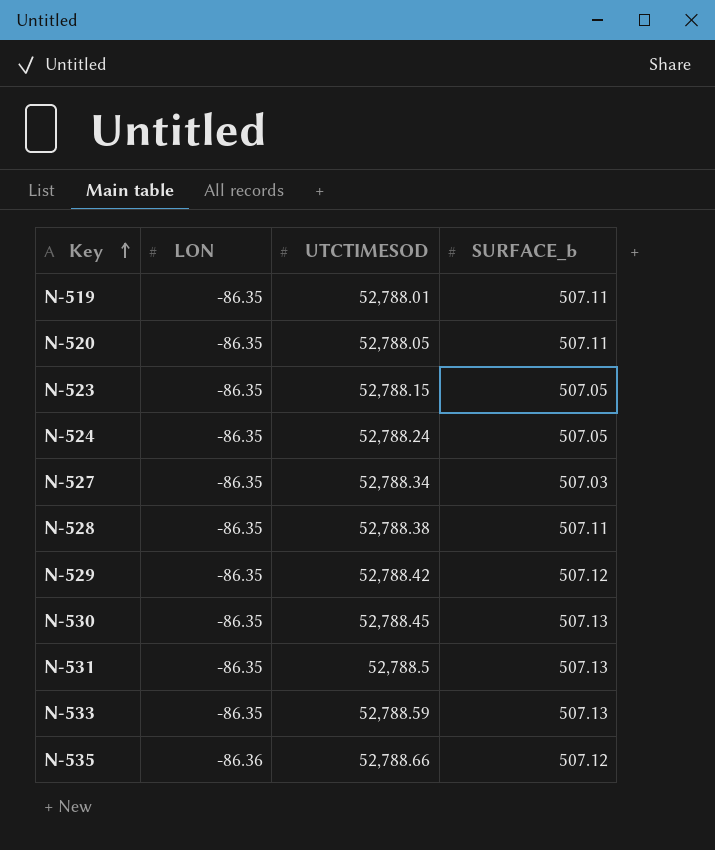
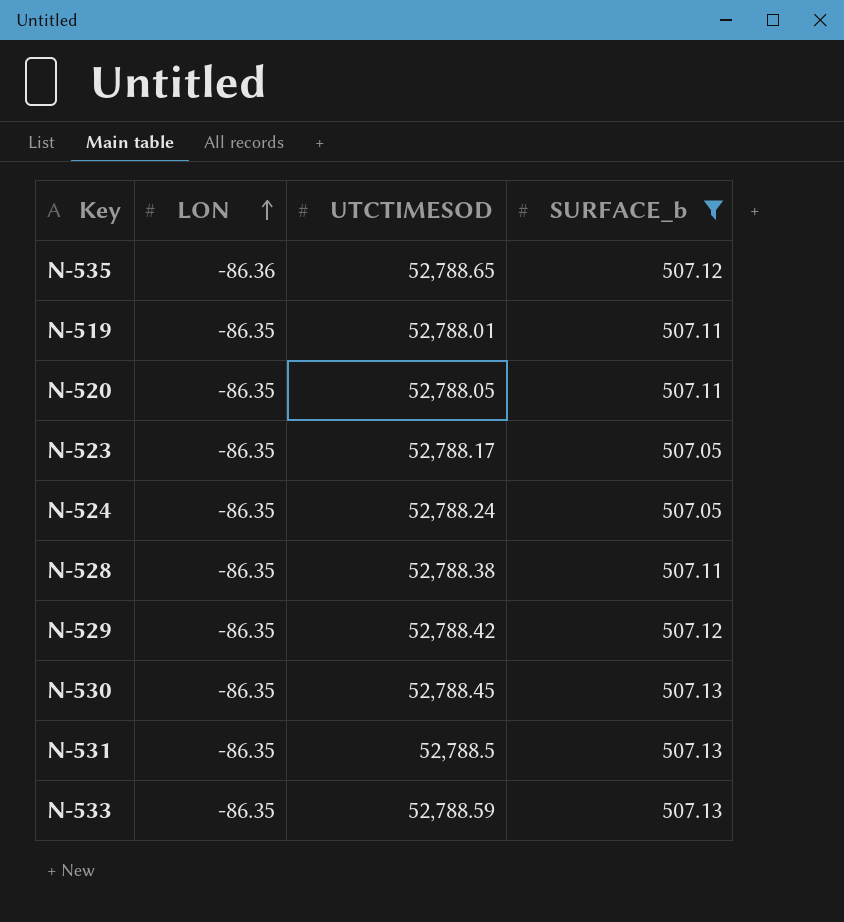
filter: none -> SURFACE_b != 507.03
row order: Key ascending -> LON ascending
N-535 | UTCTIMESOD: 52,788.66 -> 52,788.65
N-523 | UTCTIMESOD: 52,788.15 -> 52,788.17

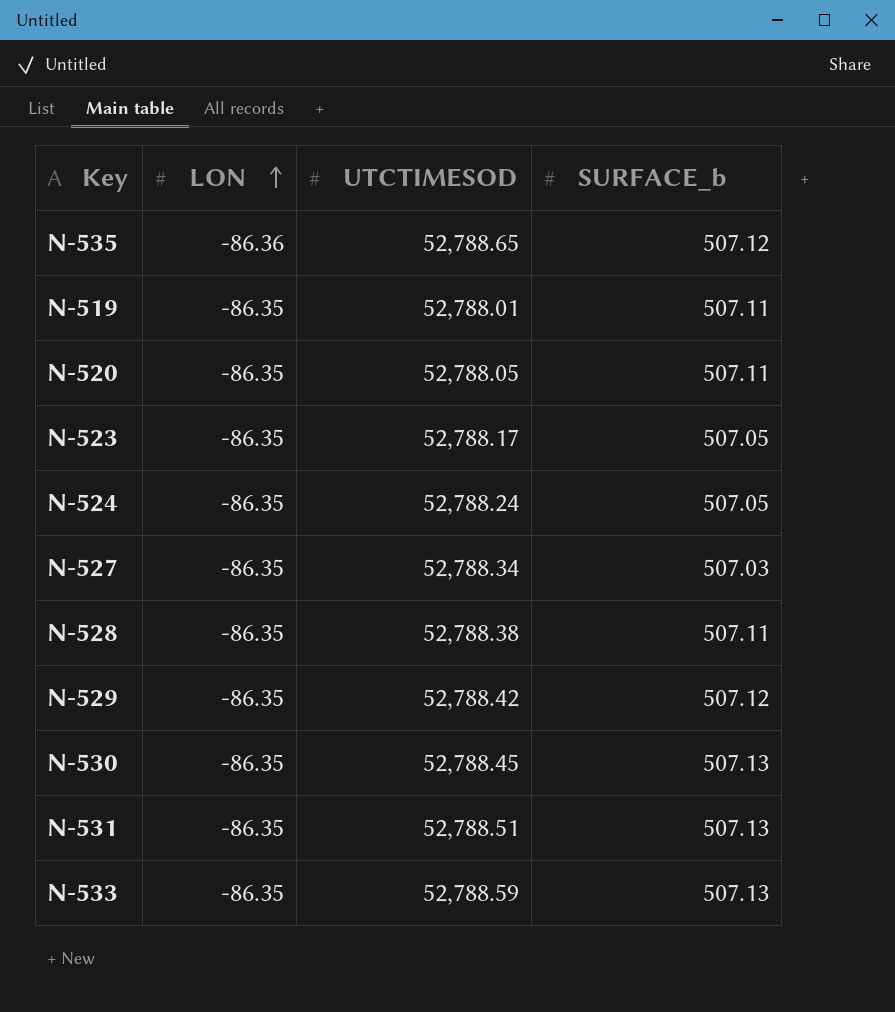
filter: SURFACE_b != 507.03 -> none
N-531 | UTCTIMESOD: 52,788.5 -> 52,788.51

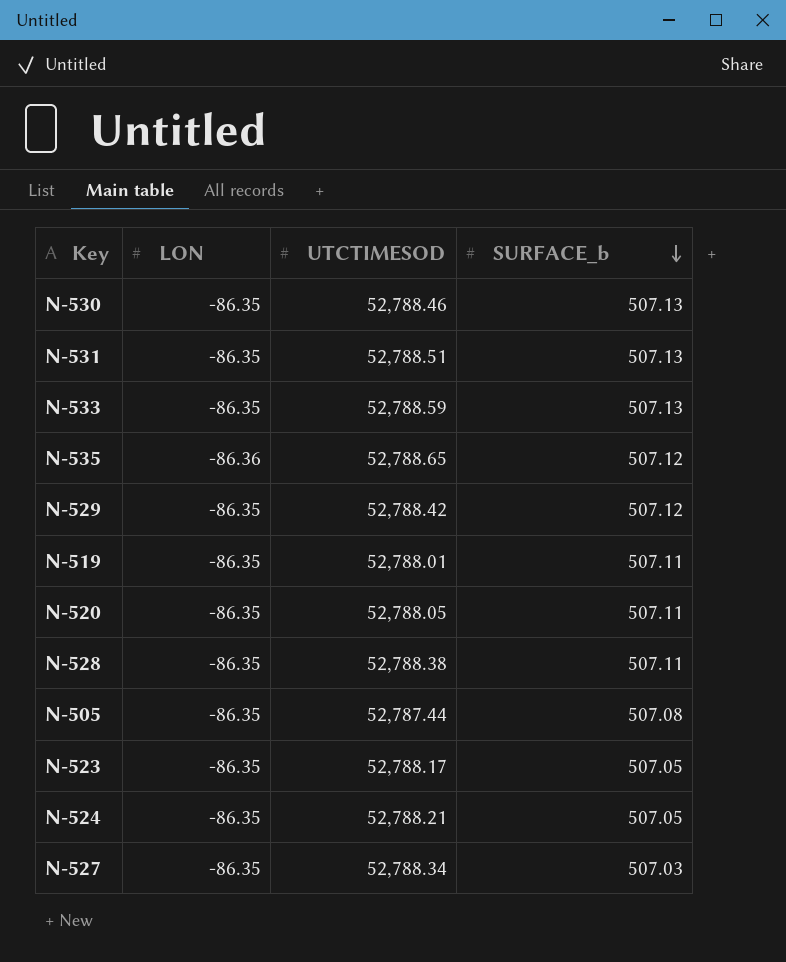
row order: LON ascending -> SURFACE_b descending
N-530 | UTCTIMESOD: 52,788.45 -> 52,788.46
row N-505: none -> -86.35 | 52,787.44 | 507.08
N-524 | UTCTIMESOD: 52,788.24 -> 52,788.21

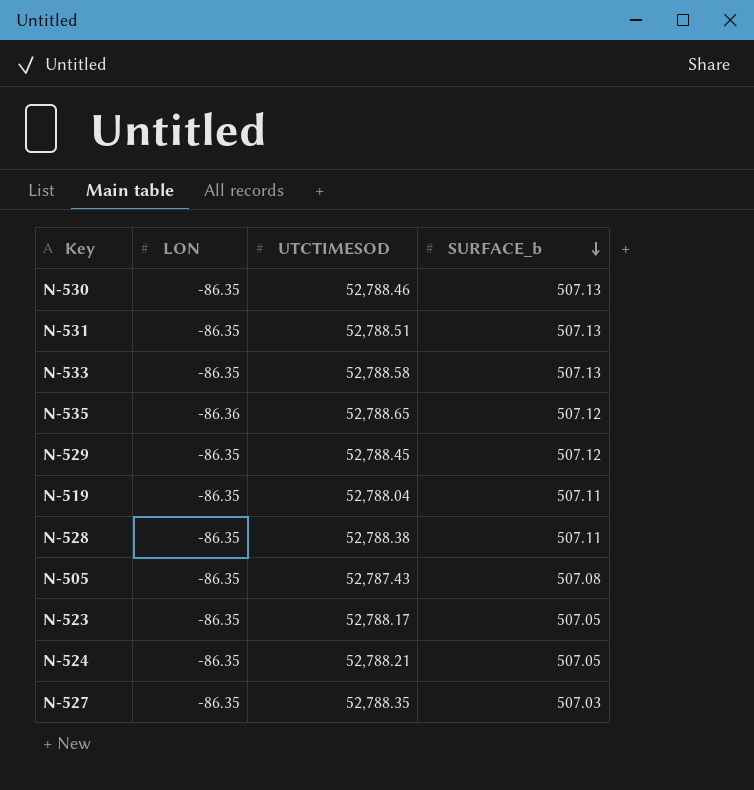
row N-520: -86.35 | 52,788.05 | 507.11 -> none
N-533 | UTCTIMESOD: 52,788.59 -> 52,788.58
N-529 | UTCTIMESOD: 52,788.42 -> 52,788.45
N-519 | UTCTIMESOD: 52,788.01 -> 52,788.04
N-505 | UTCTIMESOD: 52,787.44 -> 52,787.43
N-527 | UTCTIMESOD: 52,788.34 -> 52,788.35

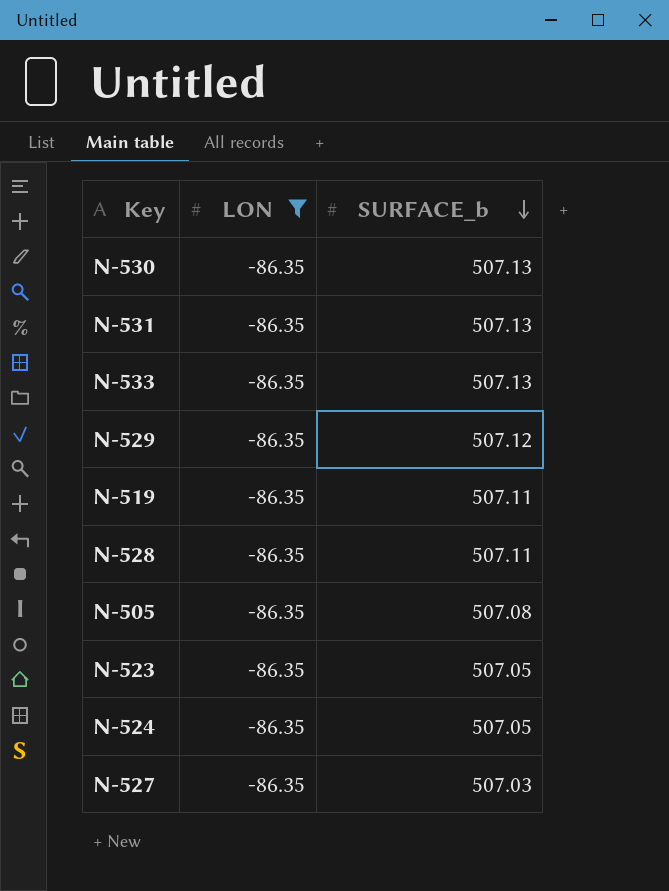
filter: none -> LON = -86.35
column UTCTIMESOD | position: 3 -> none

